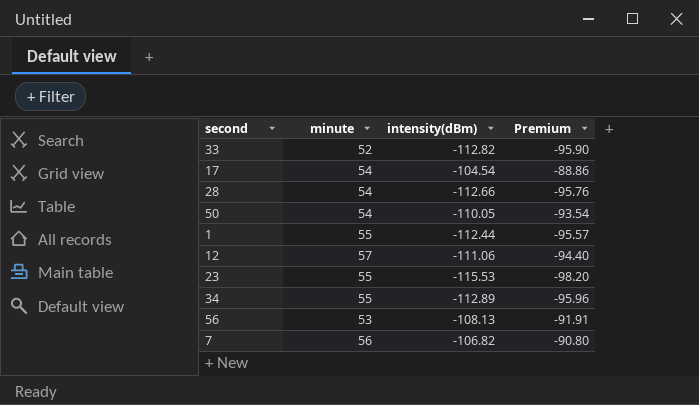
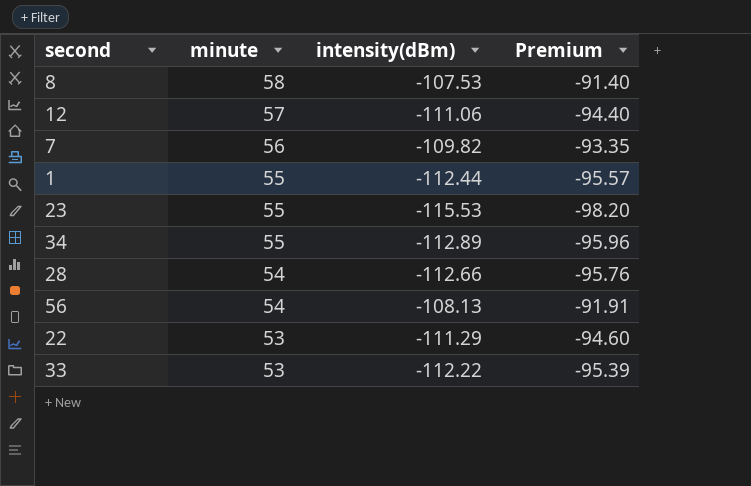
row order: none -> minute descending
row 17: 54 | -104.54 | -88.86 -> none
row 50: 54 | -110.05 | -93.54 -> none
row 8: none -> 58 | -107.53 | -91.40
7 | intensity(dBm): -106.82 -> -109.82
7 | Premium: -90.80 -> -93.35
56 | minute: 53 -> 54
row 22: none -> 53 | -111.29 | -94.60
33 | minute: 52 -> 53
33 | intensity(dBm): -112.82 -> -112.22
33 | Premium: -95.90 -> -95.39

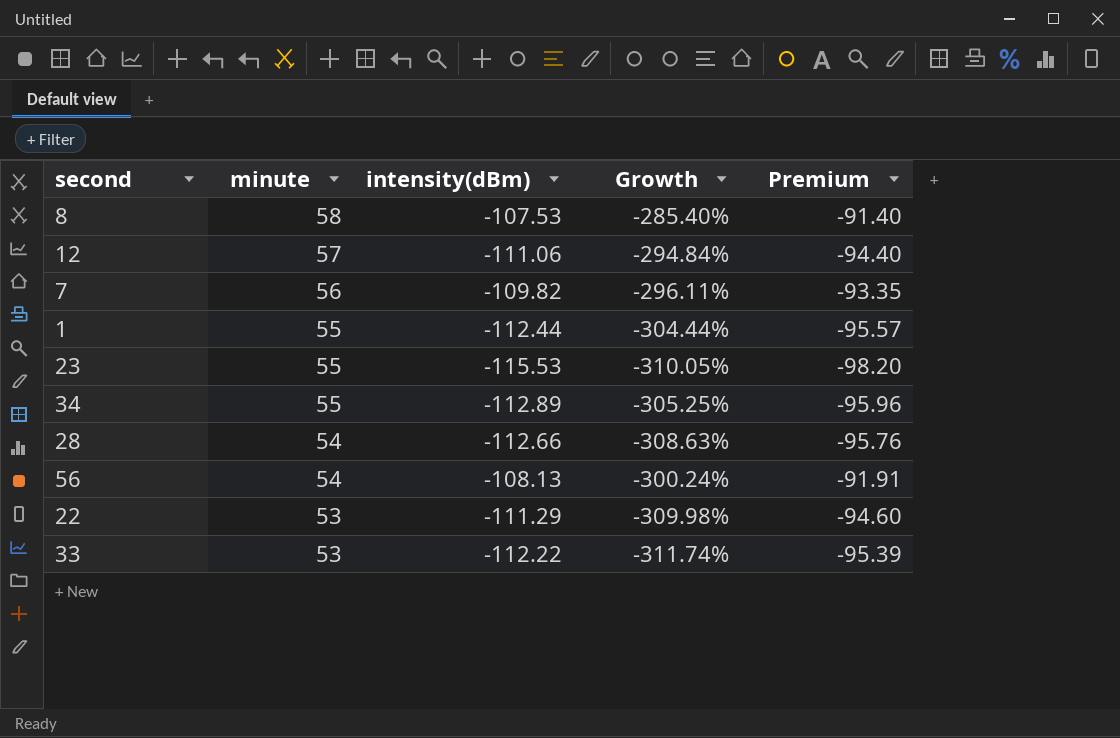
column Growth | formula: none -> ([intensity(dBm)] - [minute]) / [minute]

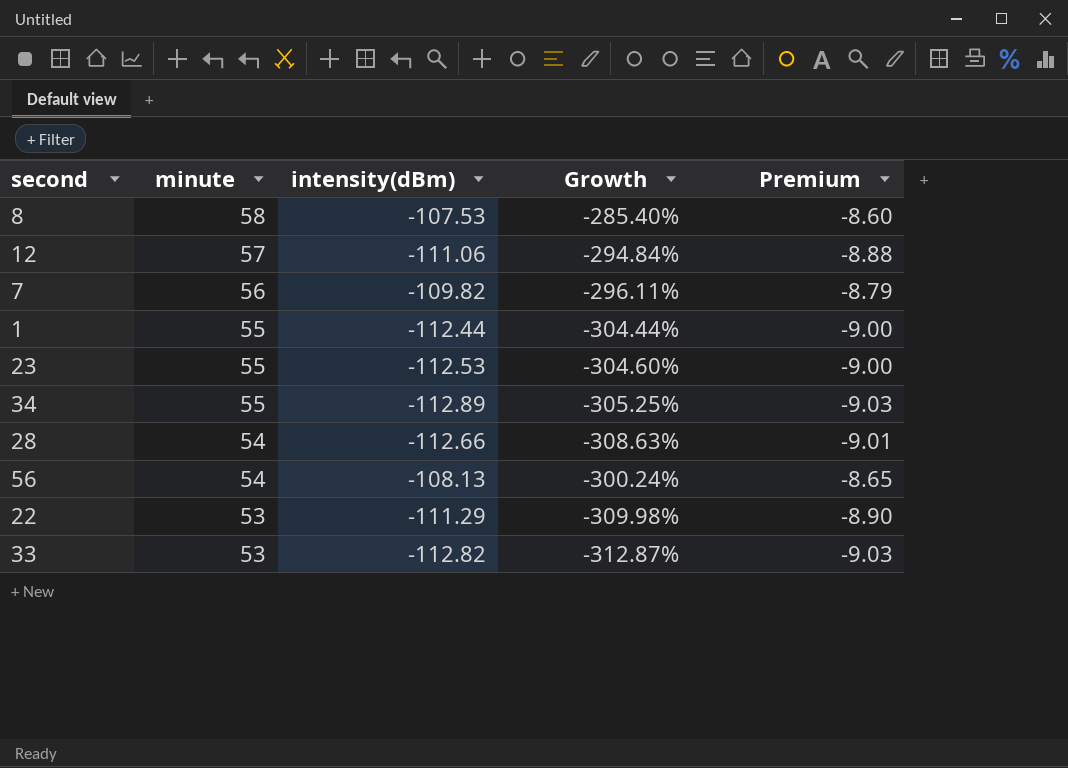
column Premium | formula: [intensity(dBm)] * 0.85 -> [intensity(dBm)] * 0.08
23 | intensity(dBm): -115.53 -> -112.53
23 | Growth: -310.05% -> -304.60%
33 | intensity(dBm): -112.22 -> -112.82
33 | Growth: -311.74% -> -312.87%

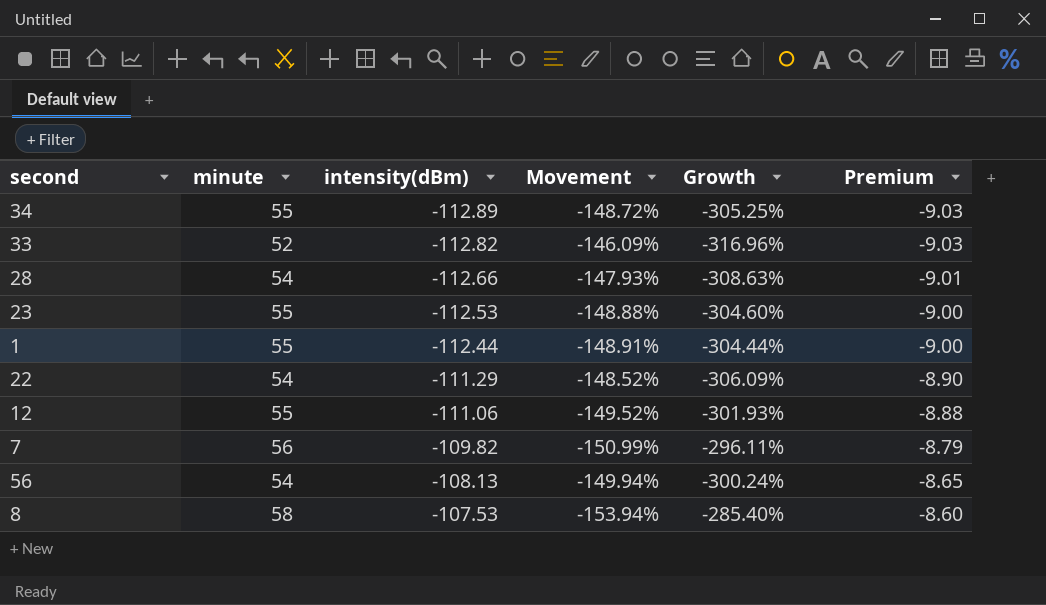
row order: minute descending -> intensity(dBm) ascending
column Movement | formula: none -> ([minute] - [intensity(dBm)]) / [intensity(dBm)]
33 | minute: 53 -> 52
33 | Growth: -312.87% -> -316.96%
22 | minute: 53 -> 54
22 | Growth: -309.98% -> -306.09%
12 | minute: 57 -> 55
12 | Growth: -294.84% -> -301.93%

